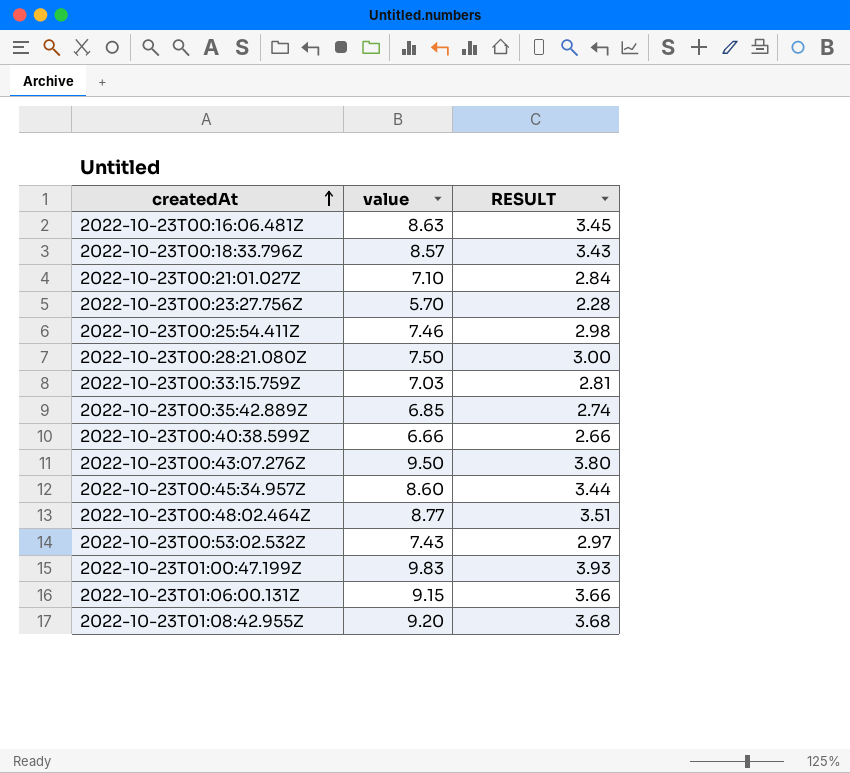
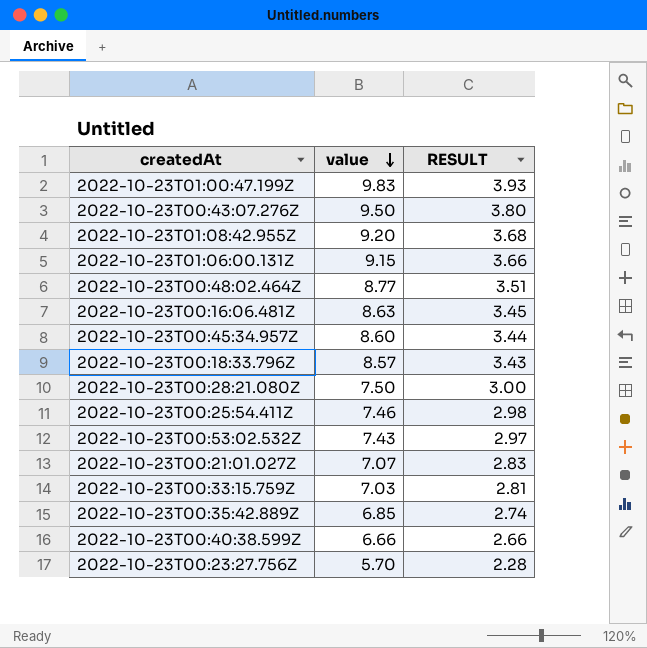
row order: createdAt ascending -> value descending
2022-10-23T00:21:01.027Z | value: 7.10 -> 7.07
2022-10-23T00:21:01.027Z | RESULT: 2.84 -> 2.83

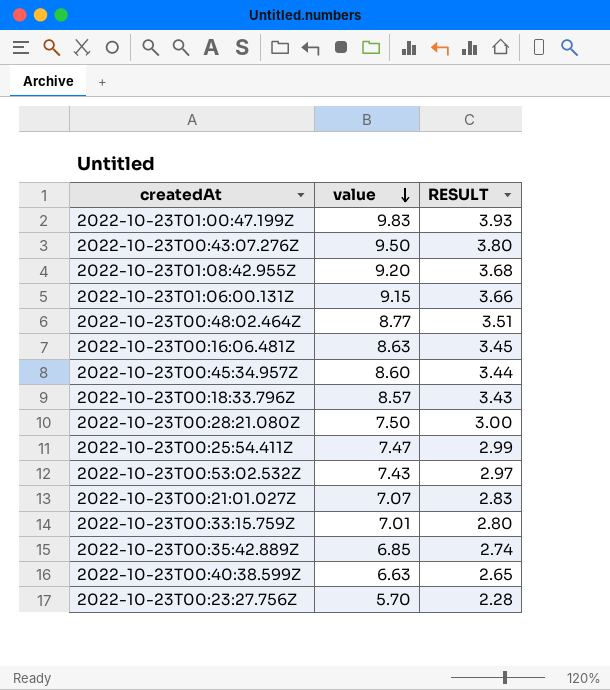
2022-10-23T00:25:54.411Z | value: 7.46 -> 7.47
2022-10-23T00:25:54.411Z | RESULT: 2.98 -> 2.99
2022-10-23T00:33:15.759Z | value: 7.03 -> 7.01
2022-10-23T00:33:15.759Z | RESULT: 2.81 -> 2.80
2022-10-23T00:40:38.599Z | value: 6.66 -> 6.63
2022-10-23T00:40:38.599Z | RESULT: 2.66 -> 2.65

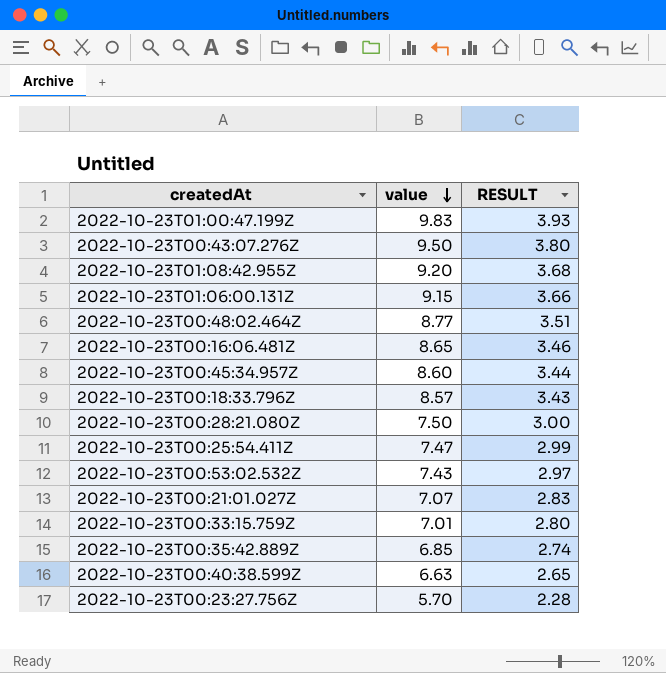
2022-10-23T00:16:06.481Z | value: 8.63 -> 8.65
2022-10-23T00:16:06.481Z | RESULT: 3.45 -> 3.46

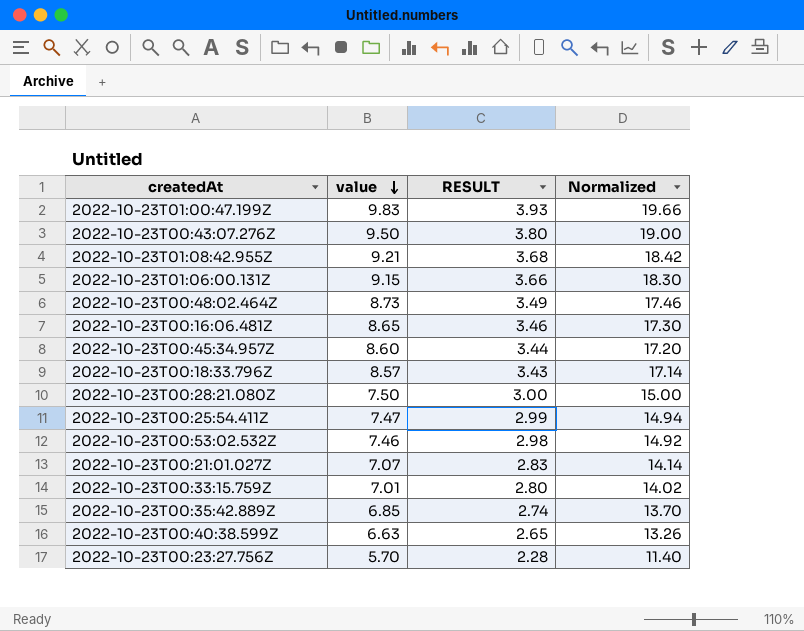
column Normalized | formula: none -> [value] * 2
2022-10-23T01:08:42.955Z | value: 9.20 -> 9.21
2022-10-23T00:48:02.464Z | value: 8.77 -> 8.73
2022-10-23T00:48:02.464Z | RESULT: 3.51 -> 3.49
2022-10-23T00:53:02.532Z | value: 7.43 -> 7.46
2022-10-23T00:53:02.532Z | RESULT: 2.97 -> 2.98

